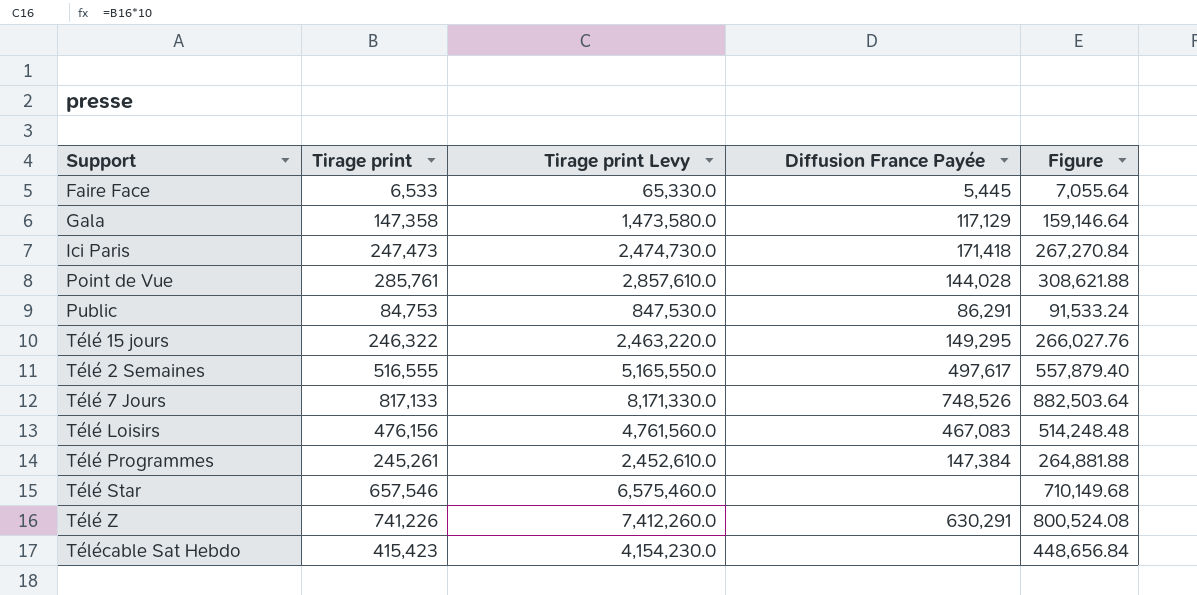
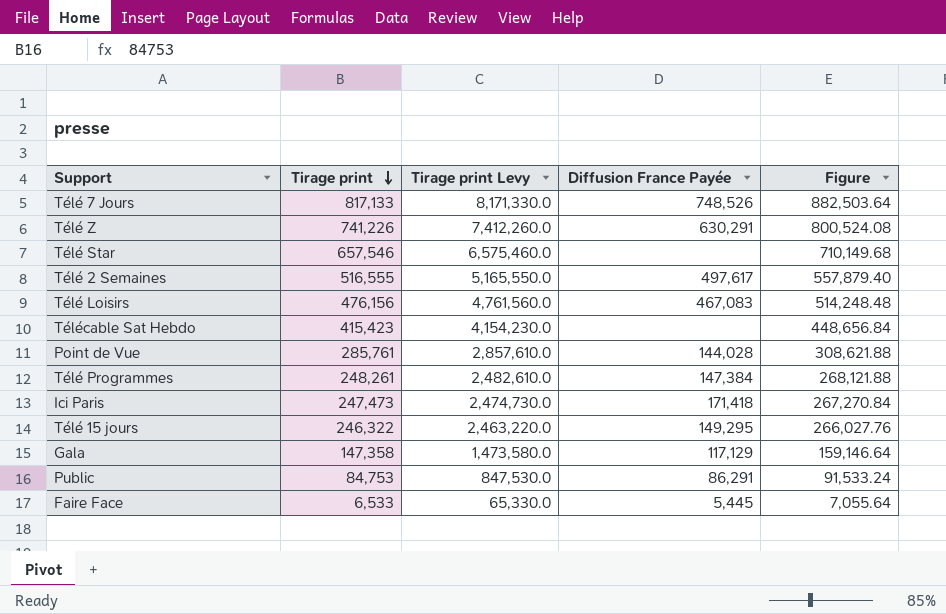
row order: none -> Tirage print descending
Télé Programmes | Tirage print: 245,261 -> 248,261
Télé Programmes | Tirage print Levy: 2,452,610.0 -> 2,482,610.0
Télé Programmes | Figure: 264,881.88 -> 268,121.88

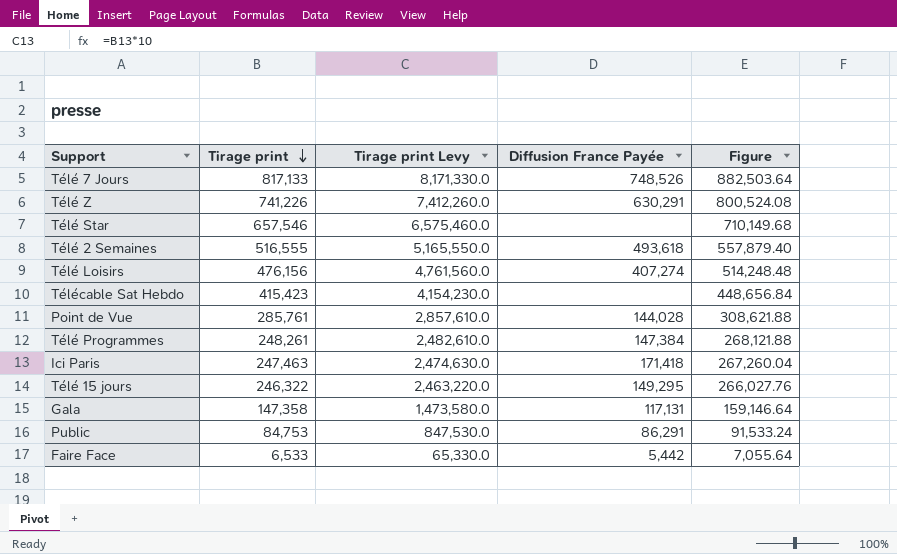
Télé 2 Semaines | Diffusion France Payée: 497,617 -> 493,618
Télé Loisirs | Diffusion France Payée: 467,083 -> 407,274
Ici Paris | Tirage print: 247,473 -> 247,463
Ici Paris | Tirage print Levy: 2,474,730.0 -> 2,474,630.0
Ici Paris | Figure: 267,270.84 -> 267,260.04
Gala | Diffusion France Payée: 117,129 -> 117,131
Faire Face | Diffusion France Payée: 5,445 -> 5,442

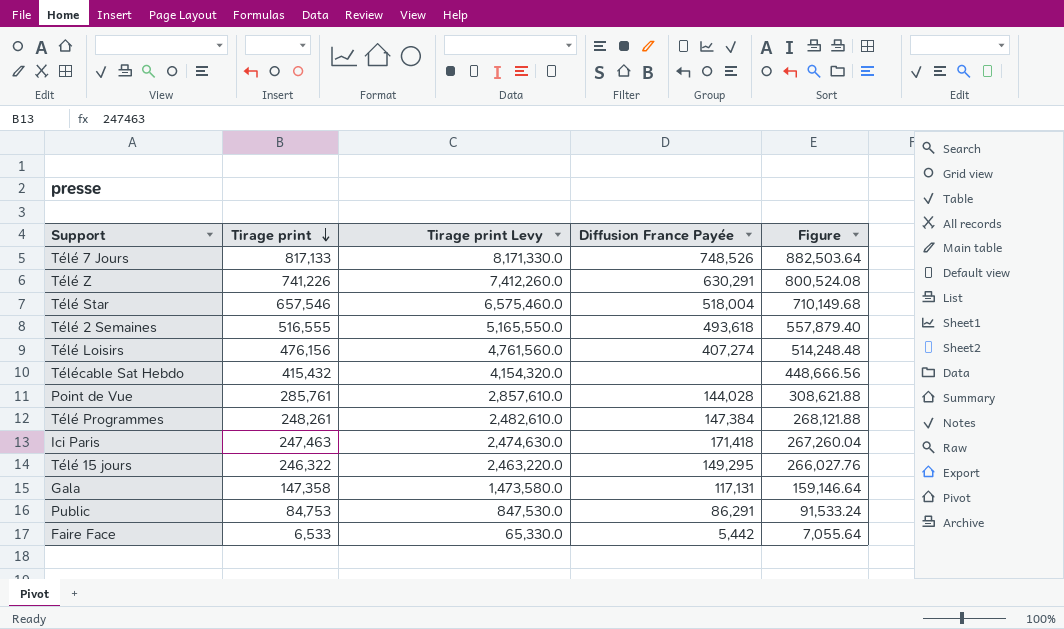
Télé Star | Diffusion France Payée: none -> 518,004
Télécable Sat Hebdo | Tirage print: 415,423 -> 415,432
Télécable Sat Hebdo | Tirage print Levy: 4,154,230.0 -> 4,154,320.0
Télécable Sat Hebdo | Figure: 448,656.84 -> 448,666.56

